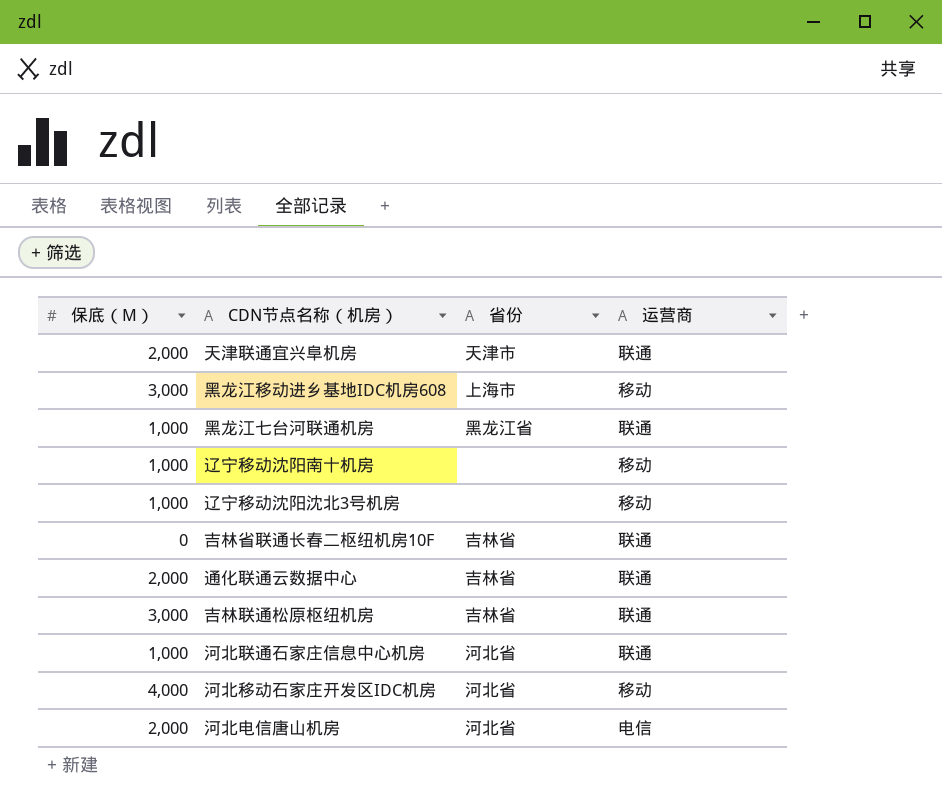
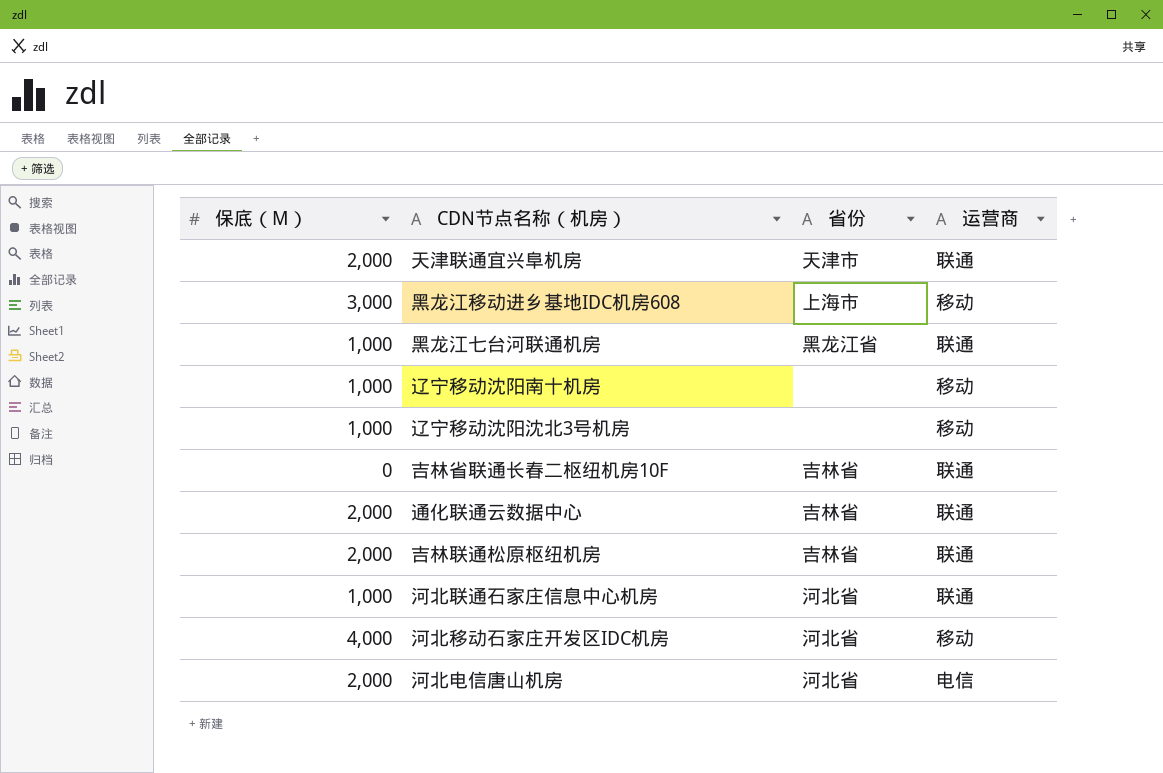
吉林联通松原枢纽机房 | 保底（M）: 3,000 -> 2,000

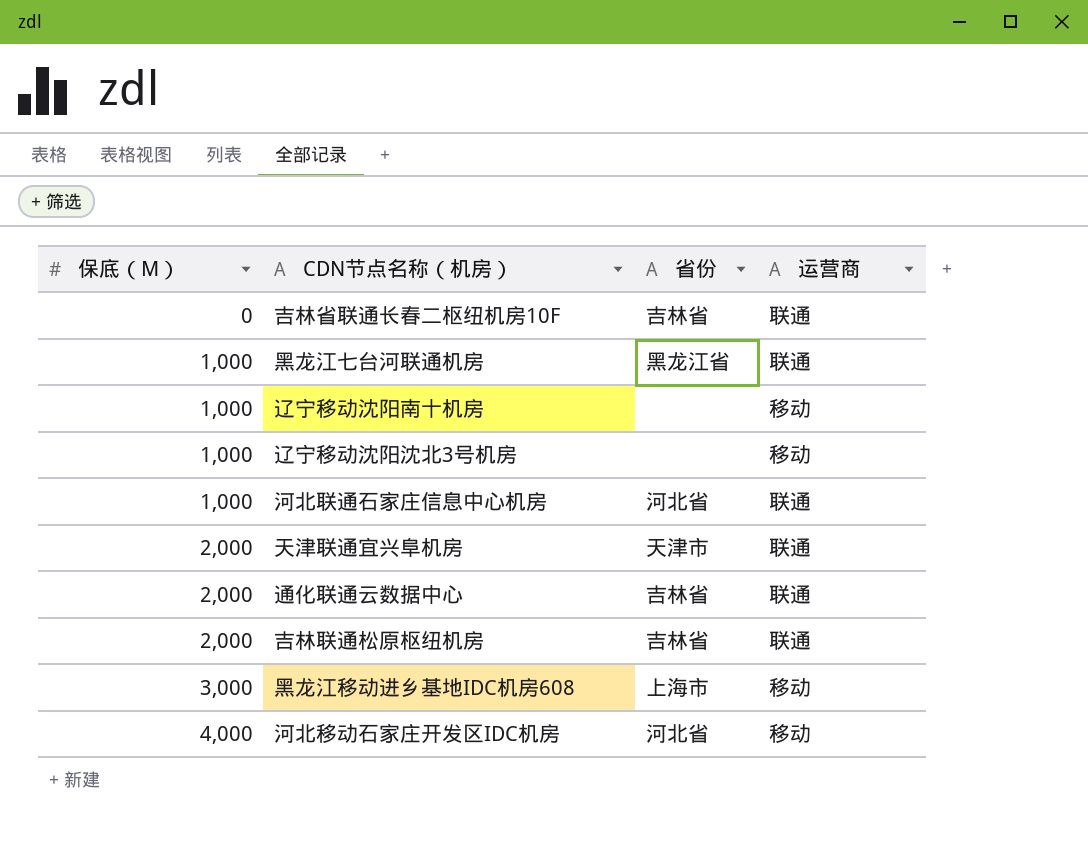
row order: none -> 保底（M） ascending
row 河北电信唐山机房: 2,000 | 河北省 | 电信 -> none

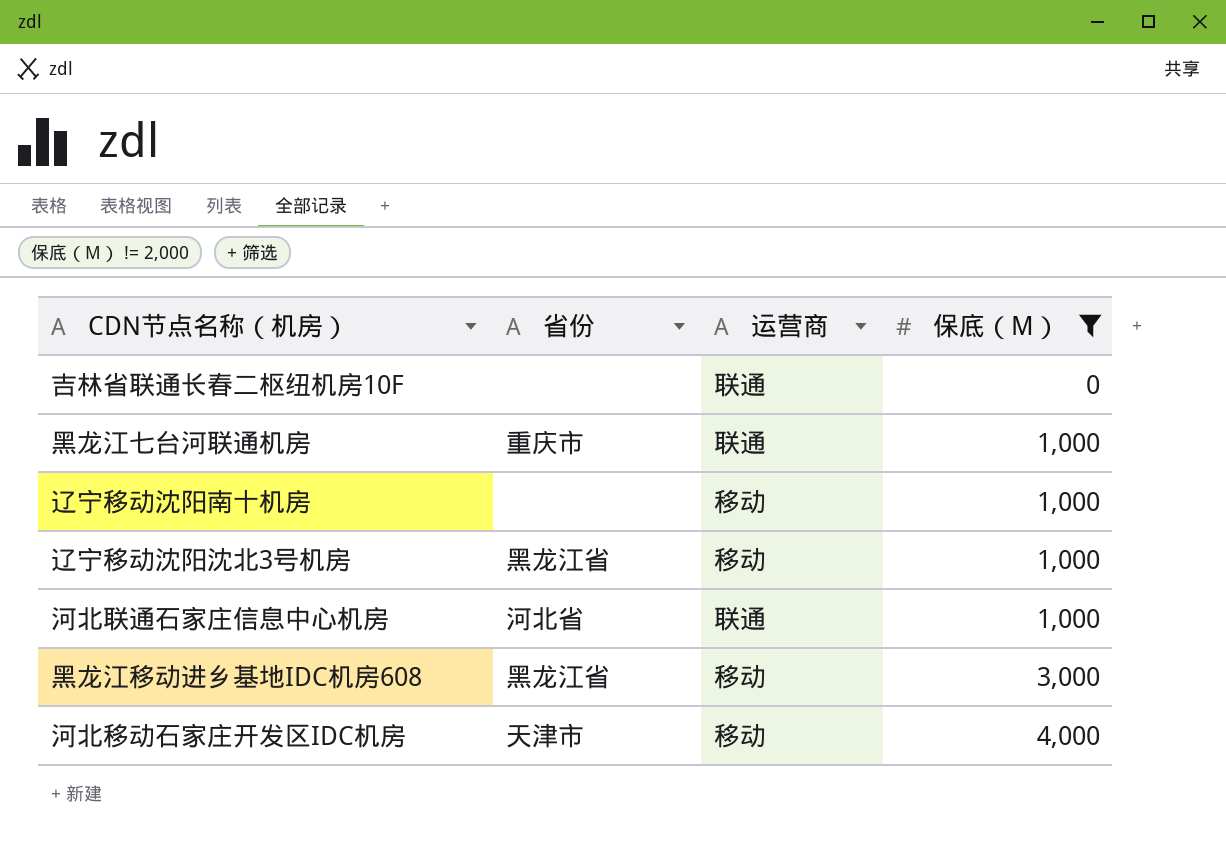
filter: none -> 保底（M） != 2,000
column 保底（M） | position: 1 -> 4
吉林省联通长春二枢纽机房10F | 省份: 吉林省 -> none
黑龙江七台河联通机房 | 省份: 黑龙江省 -> 重庆市
辽宁移动沈阳沈北3号机房 | 省份: none -> 黑龙江省
黑龙江移动进乡基地IDC机房608 | 省份: 上海市 -> 黑龙江省
河北移动石家庄开发区IDC机房 | 省份: 河北省 -> 天津市

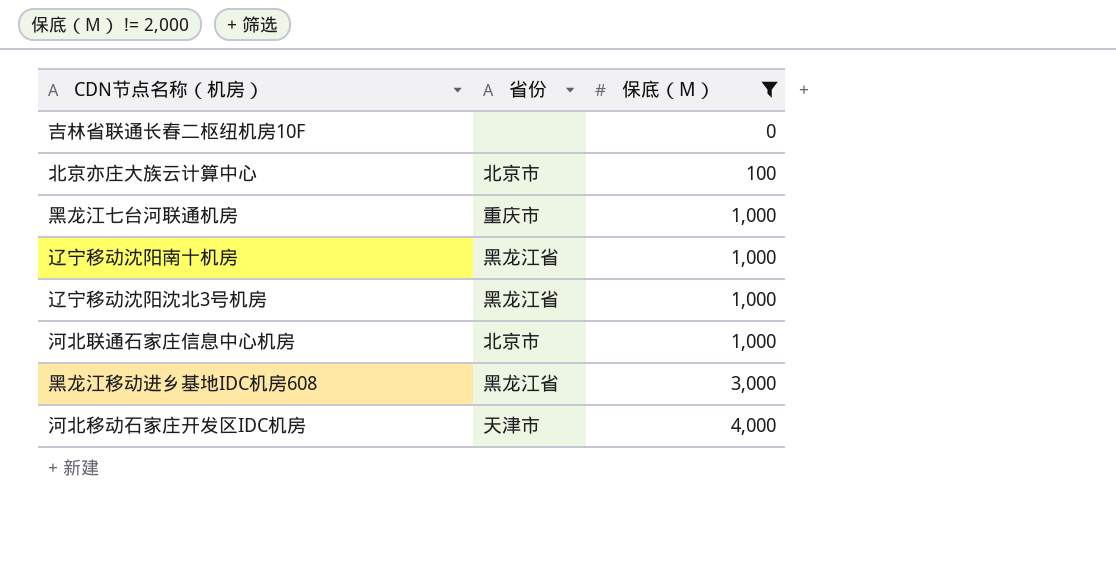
column 运营商 | position: 3 -> none
row 北京亦庄大族云计算中心: none -> 北京市 | 100
辽宁移动沈阳南十机房 | 省份: none -> 黑龙江省
河北联通石家庄信息中心机房 | 省份: 河北省 -> 北京市

